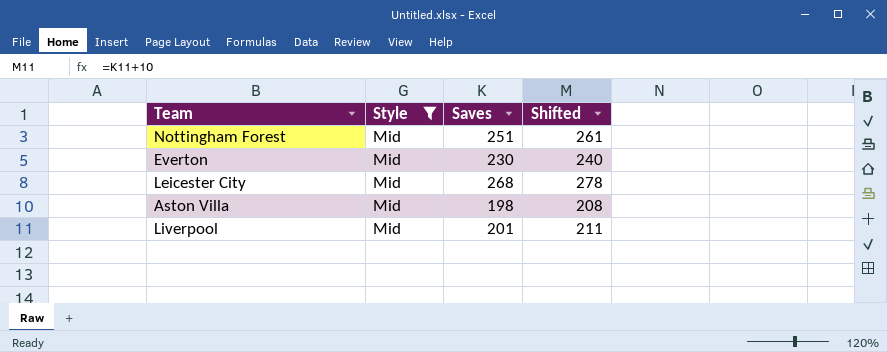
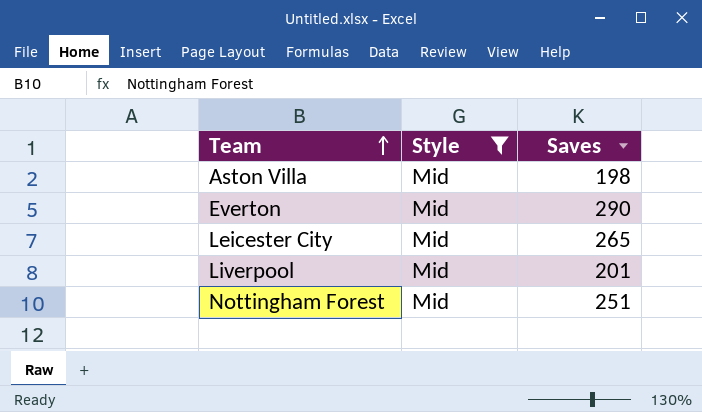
row order: none -> Team ascending
column Shifted | formula: [Saves] + 10 -> none
Everton | Saves: 230 -> 290
Leicester City | Saves: 268 -> 265

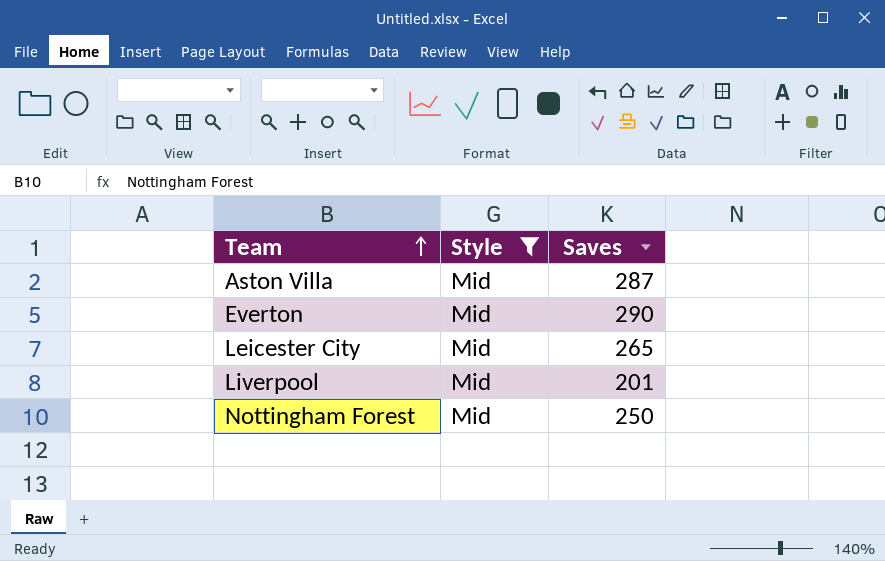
Aston Villa | Saves: 198 -> 287
Nottingham Forest | Saves: 251 -> 250

